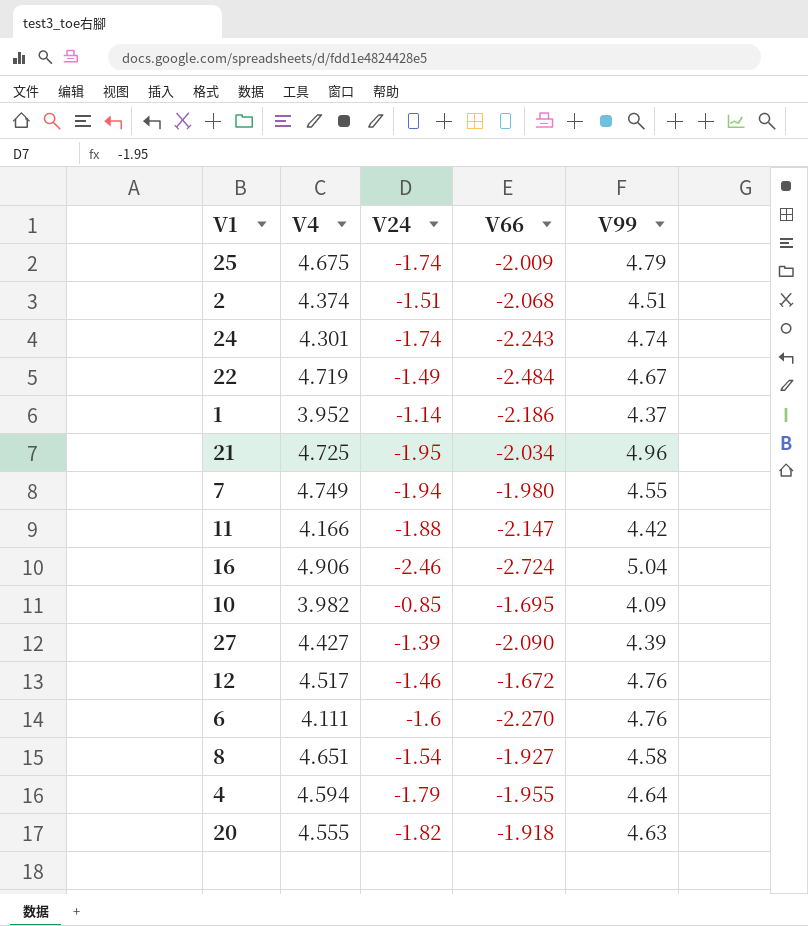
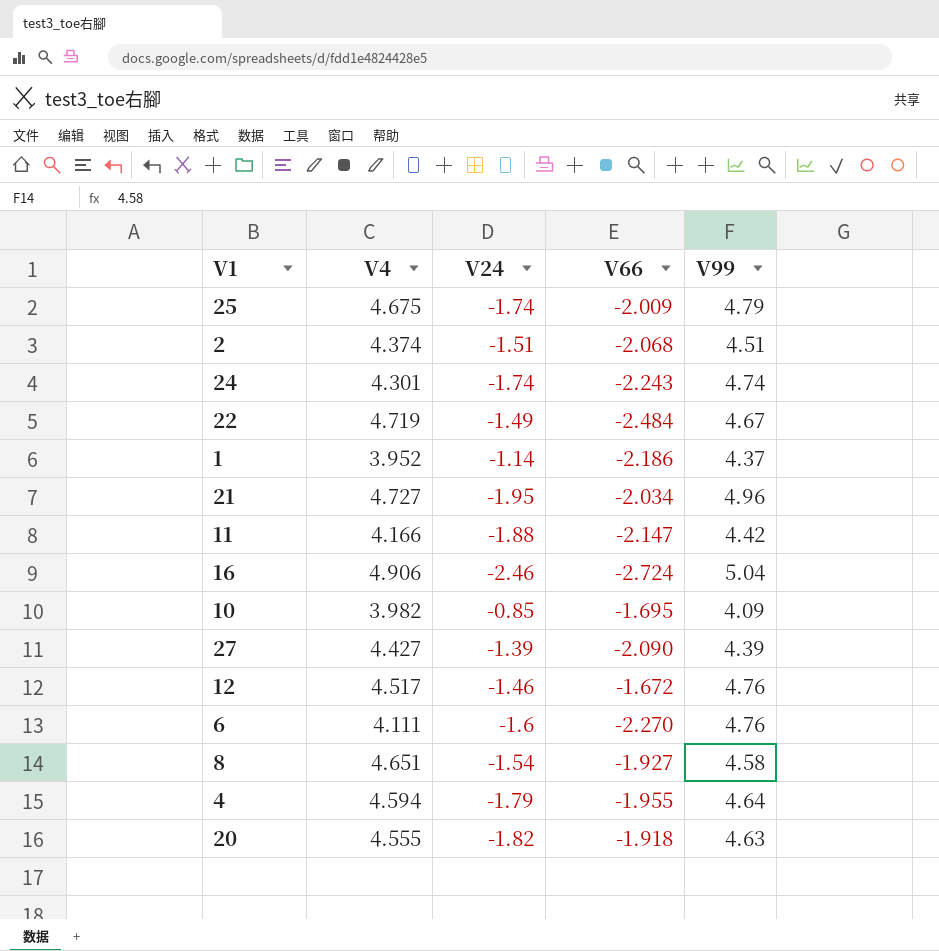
row 7: 4.749 | -1.94 | -1.980 | 4.55 -> none
21 | V4: 4.725 -> 4.727

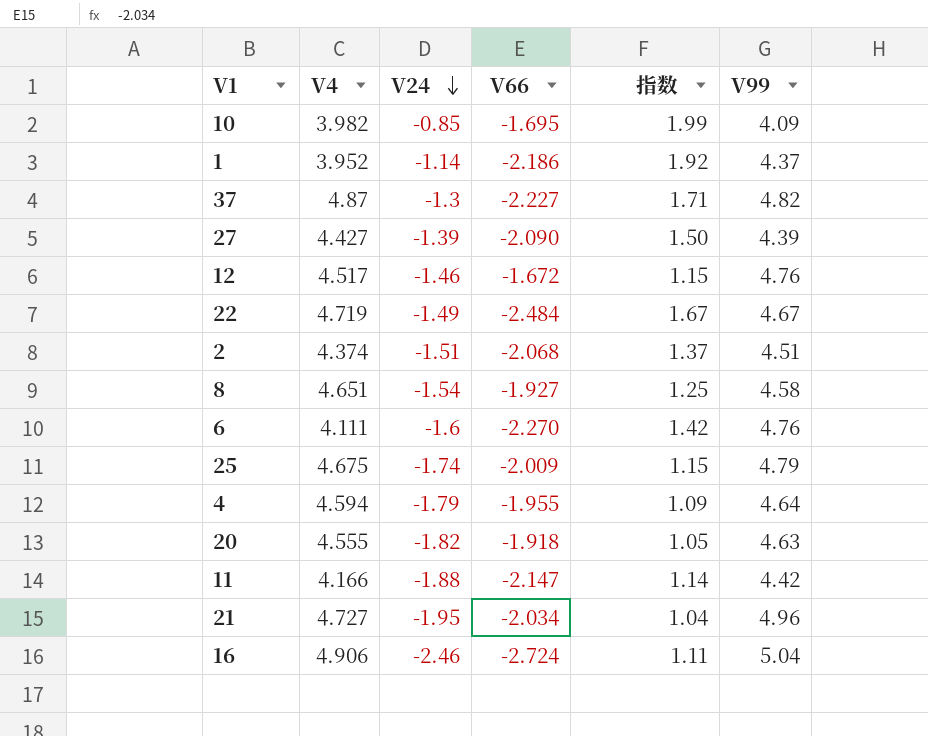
row order: none -> V24 descending
column 指数 | formula: none -> [V66] / [V24]
row 24: 4.301 | -1.74 | -2.243 | 4.74 -> none
row 37: none -> 4.87 | -1.3 | -2.227 | 1.71 | 4.82

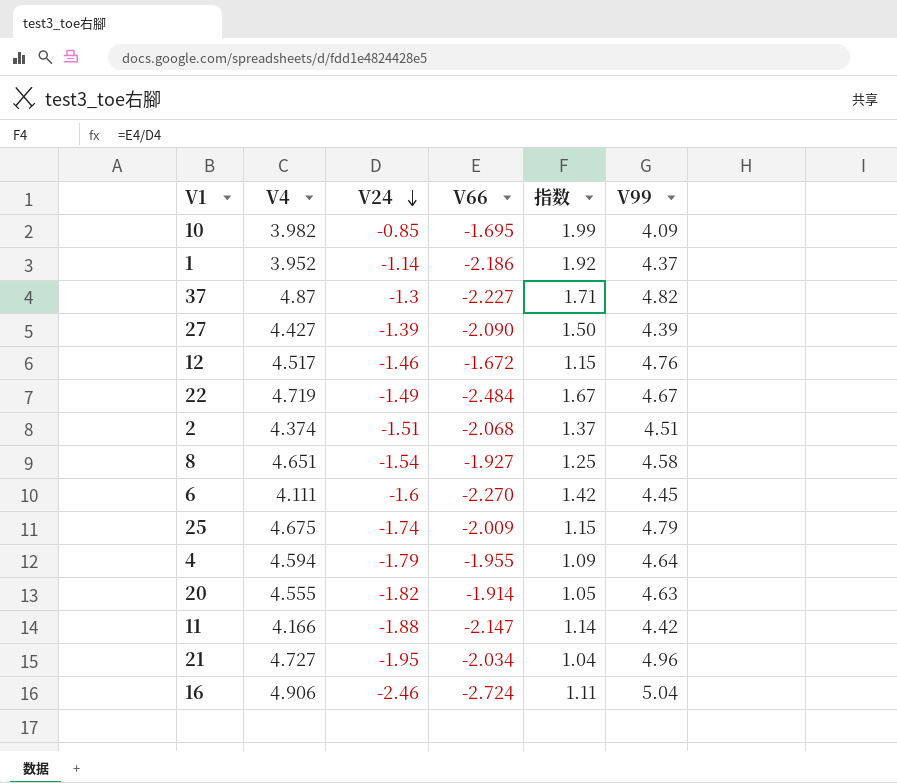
6 | V99: 4.76 -> 4.45
20 | V66: -1.918 -> -1.914

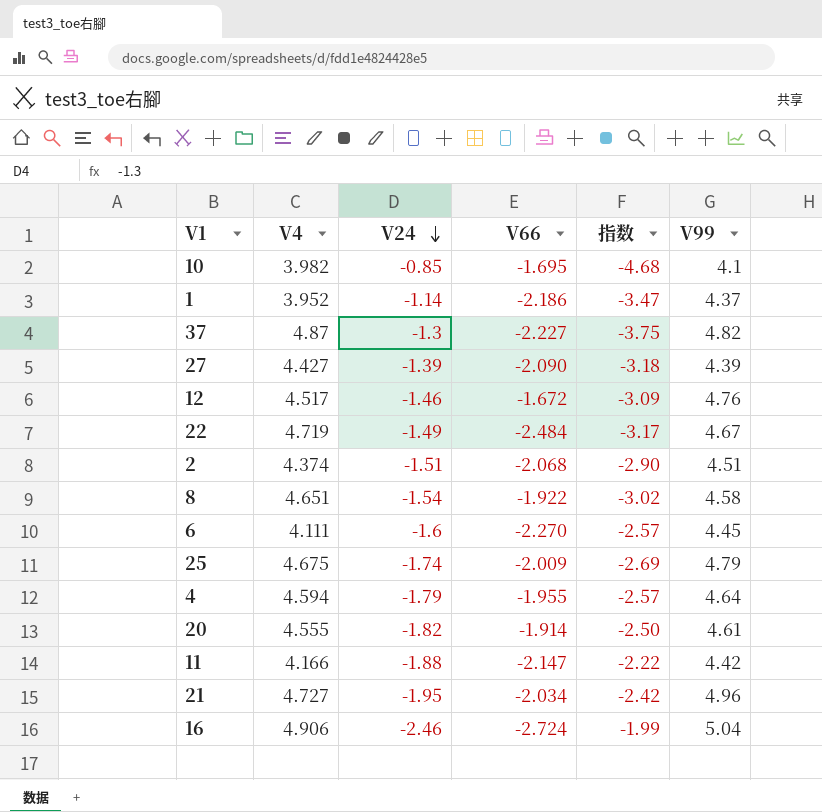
column 指数 | formula: [V66] / [V24] -> [V4] / [V24]
10 | V99: 4.09 -> 4.1
8 | V66: -1.927 -> -1.922
20 | V99: 4.63 -> 4.61

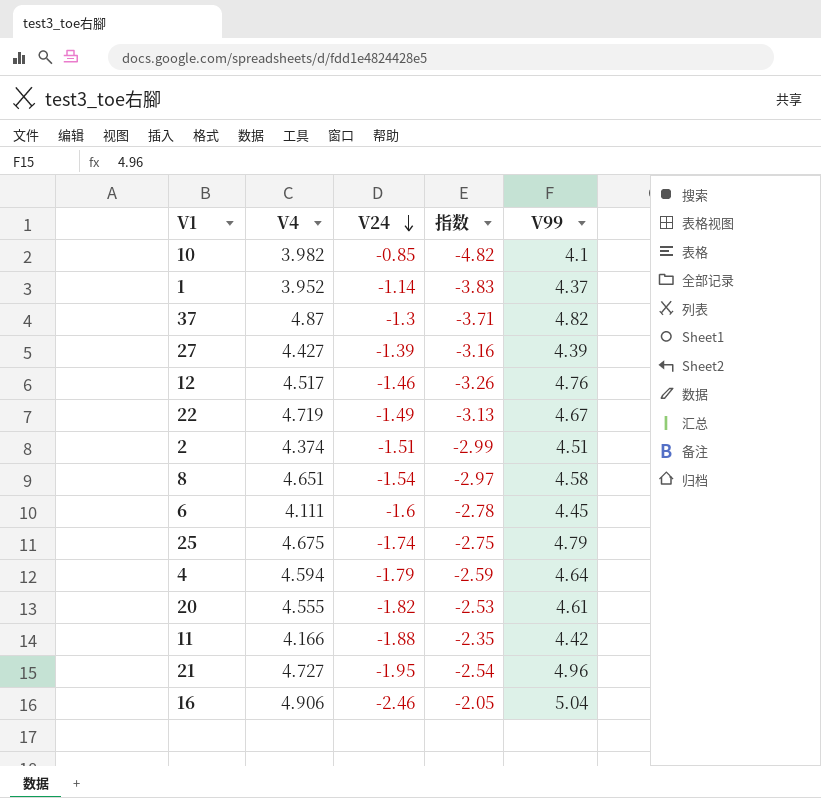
column V66 | position: 4 -> none
column 指数 | formula: [V4] / [V24] -> [V99] / [V24]

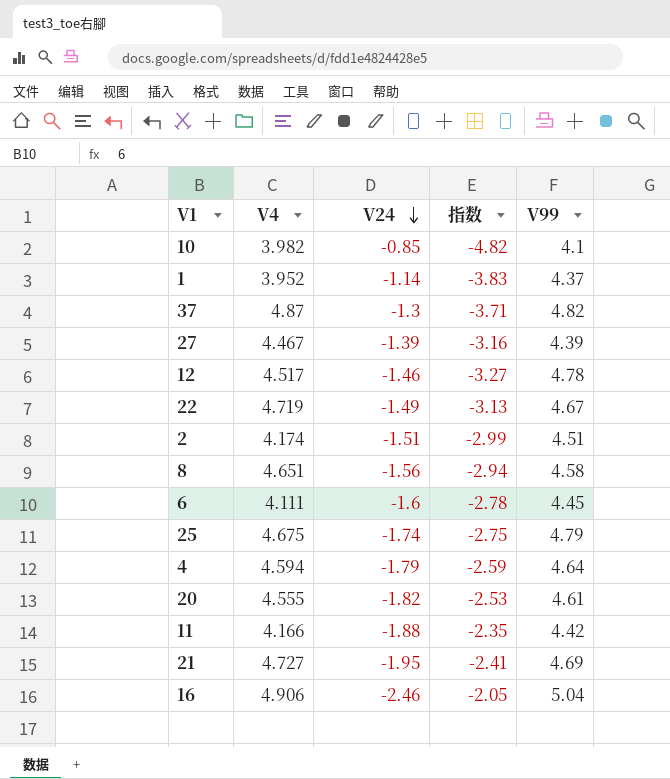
27 | V4: 4.427 -> 4.467
12 | 指数: -3.26 -> -3.27
12 | V99: 4.76 -> 4.78
2 | V4: 4.374 -> 4.174
8 | V24: -1.54 -> -1.56
8 | 指数: -2.97 -> -2.94
21 | 指数: -2.54 -> -2.41
21 | V99: 4.96 -> 4.69

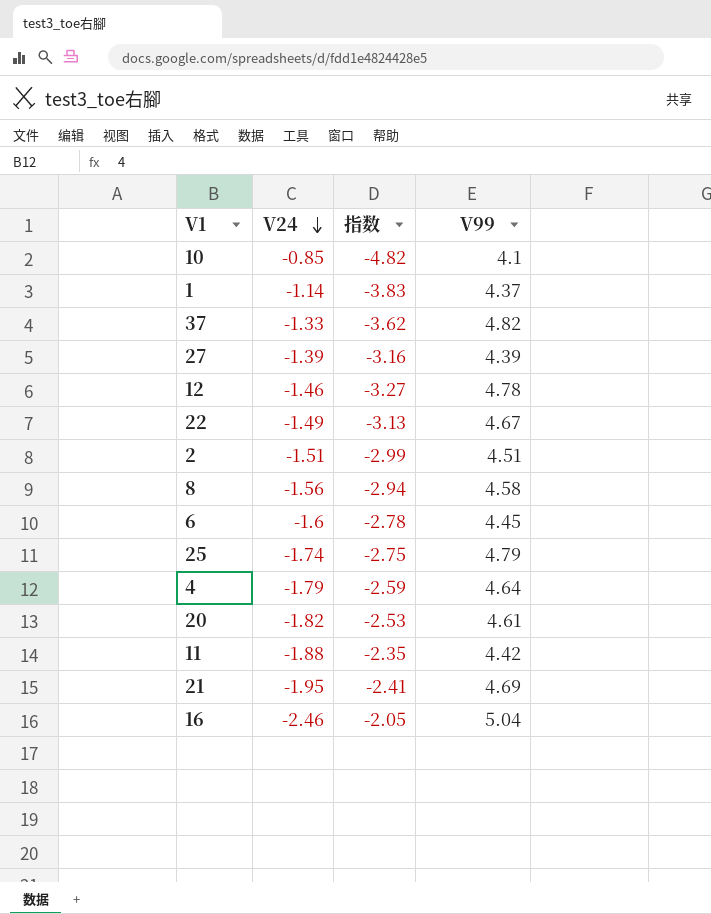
column V4 | position: 2 -> none
37 | V24: -1.3 -> -1.33
37 | 指数: -3.71 -> -3.62

